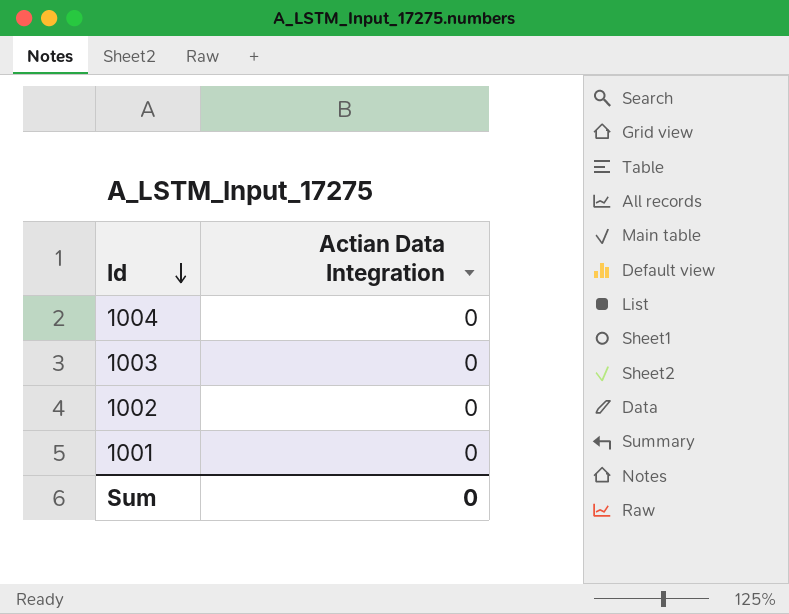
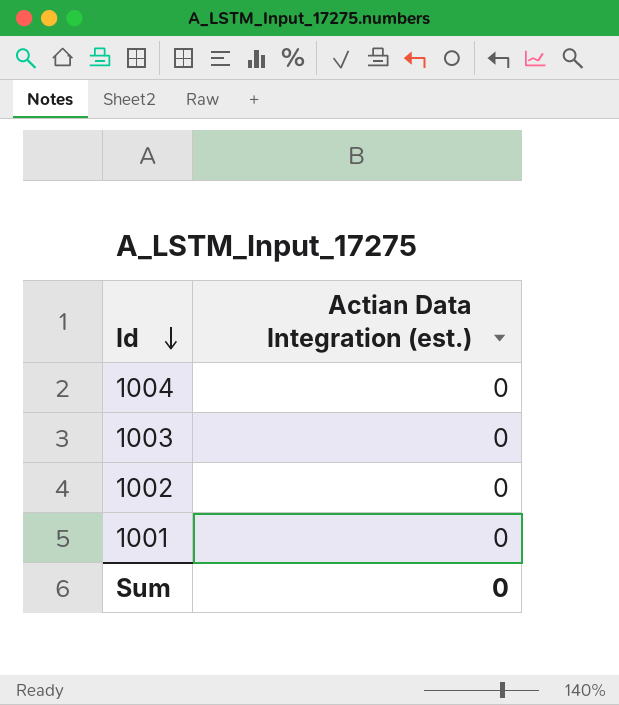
column name: Actian Data Integration -> Actian Data Integration (est.)

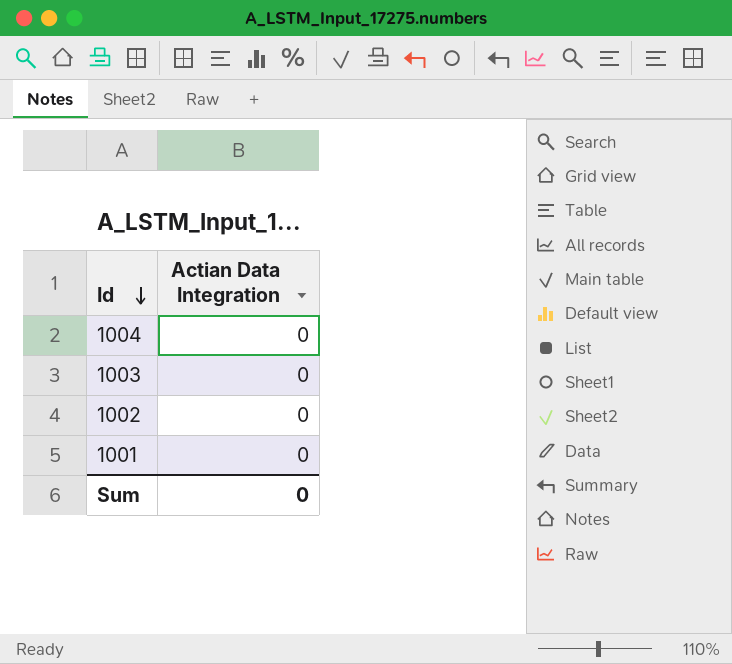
column name: Actian Data Integration (est.) -> Actian Data Integration

